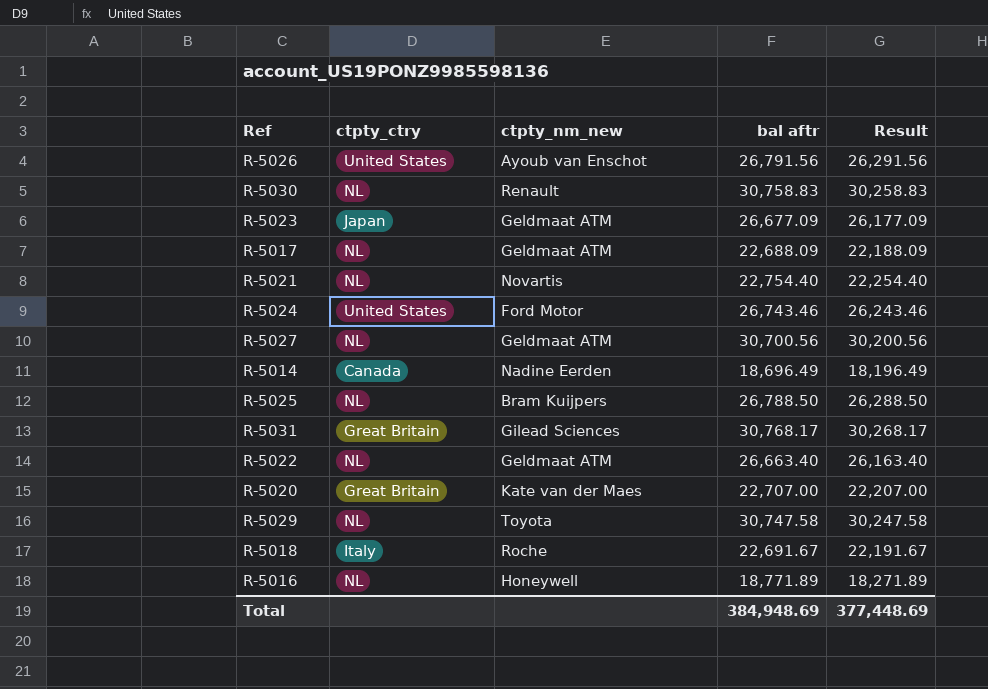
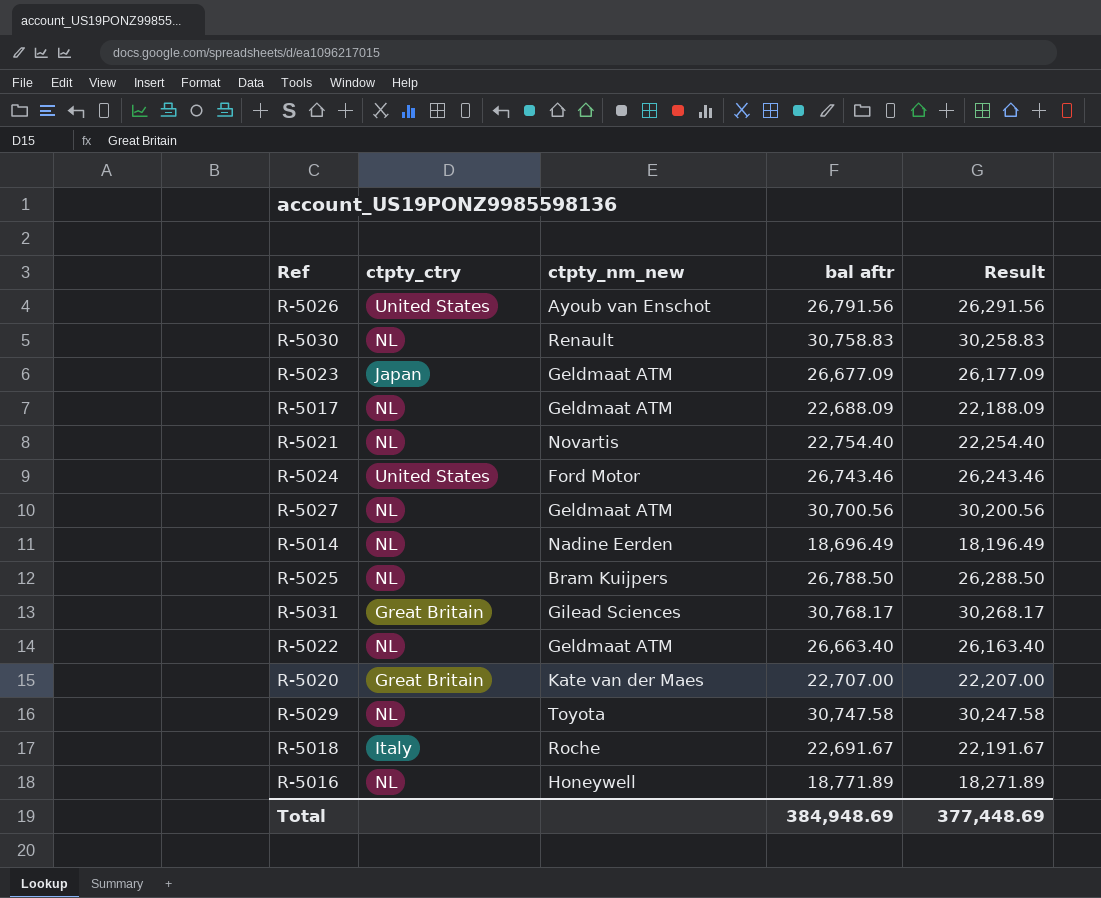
R-5014 | ctpty_ctry: Canada -> NL

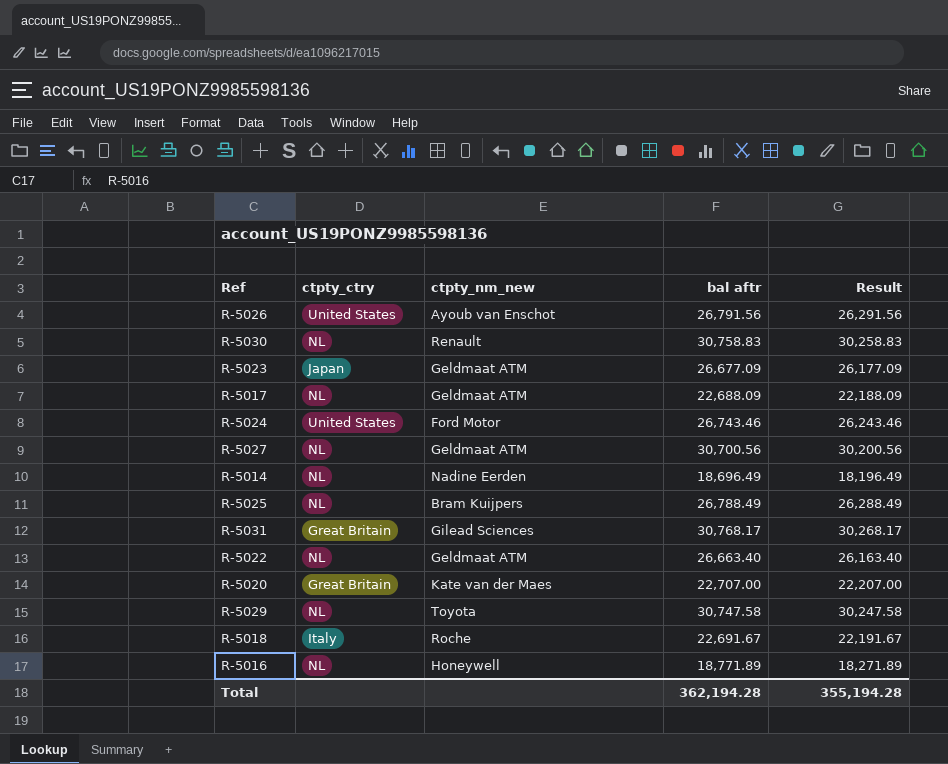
row R-5021: NL | Novartis | 22,754.40 | 22,254.40 -> none
R-5025 | bal aftr: 26,788.50 -> 26,788.49
R-5025 | Result: 26,288.50 -> 26,288.49
Total | bal aftr: 384,948.69 -> 362,194.28
Total | Result: 377,448.69 -> 355,194.28

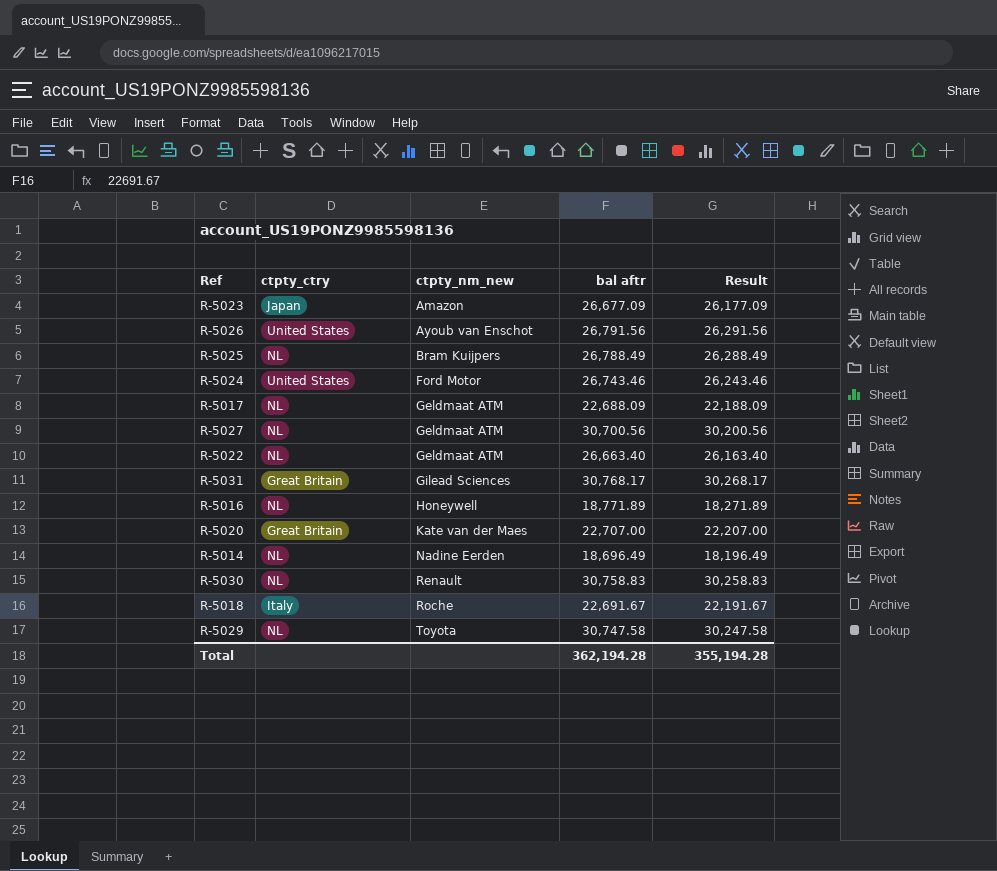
row order: none -> ctpty_nm_new ascending
R-5023 | ctpty_nm_new: Geldmaat ATM -> Amazon

